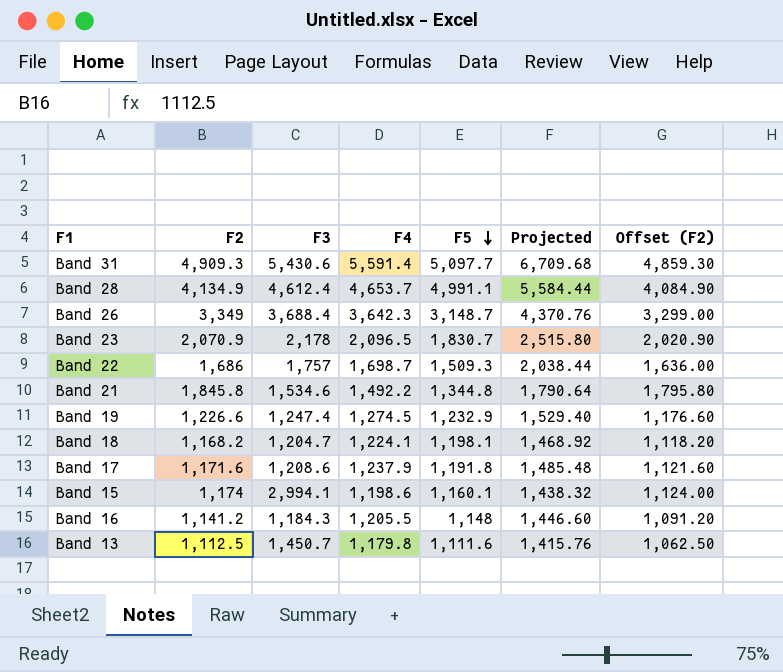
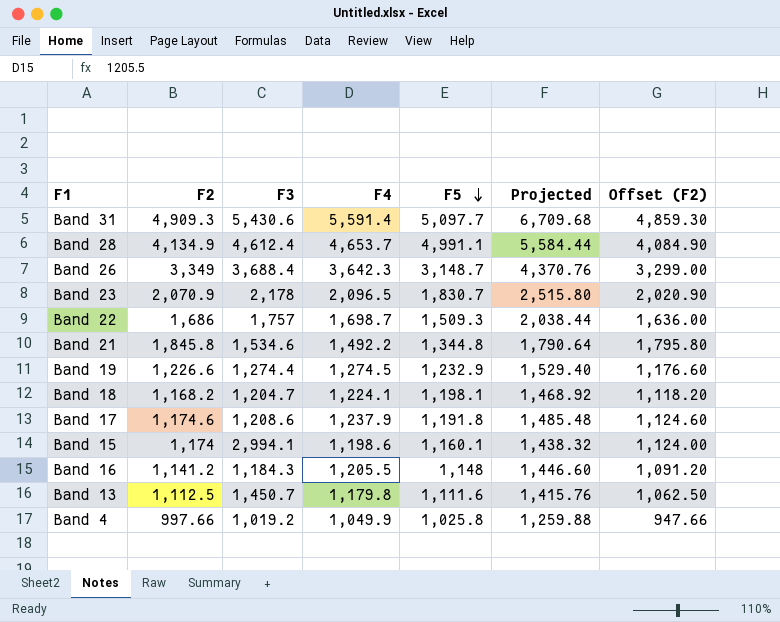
Band 19 | F3: 1,247.4 -> 1,274.4
Band 17 | F2: 1,171.6 -> 1,174.6
Band 17 | Offset (F2): 1,121.60 -> 1,124.60
row Band 4: none -> 997.66 | 1,019.2 | 1,049.9 | 1,025.8 | 1,259.88 | 947.66

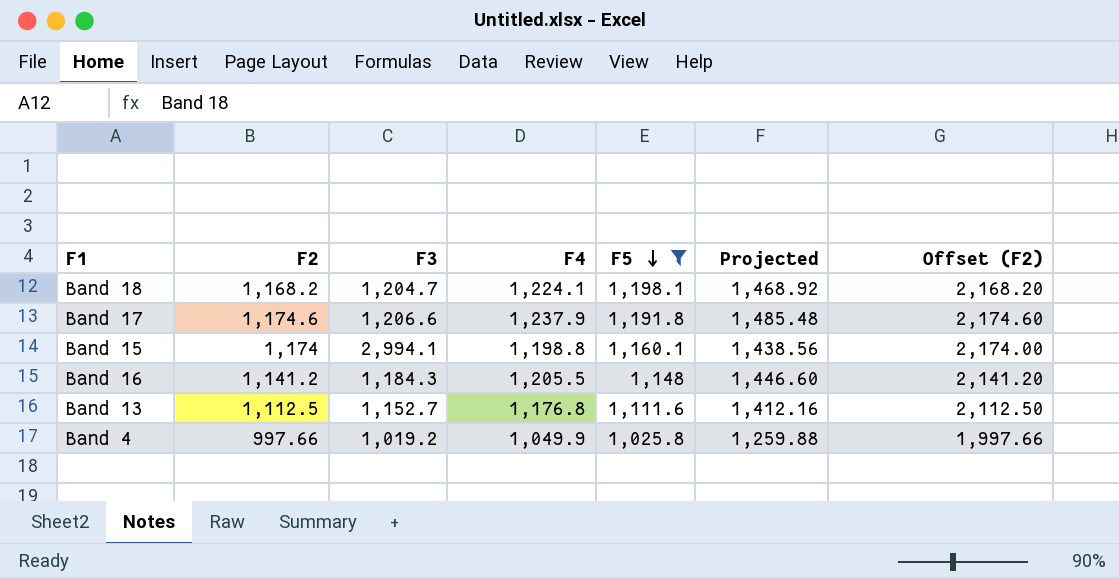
filter: none -> F5 <= 1,198.1
column Offset (F2) | formula: [F2] - 50 -> [F2] + 1000
Band 17 | F3: 1,208.6 -> 1,206.6
Band 15 | F4: 1,198.6 -> 1,198.8
Band 15 | Projected: 1,438.32 -> 1,438.56
Band 13 | F3: 1,450.7 -> 1,152.7
Band 13 | F4: 1,179.8 -> 1,176.8
Band 13 | Projected: 1,415.76 -> 1,412.16

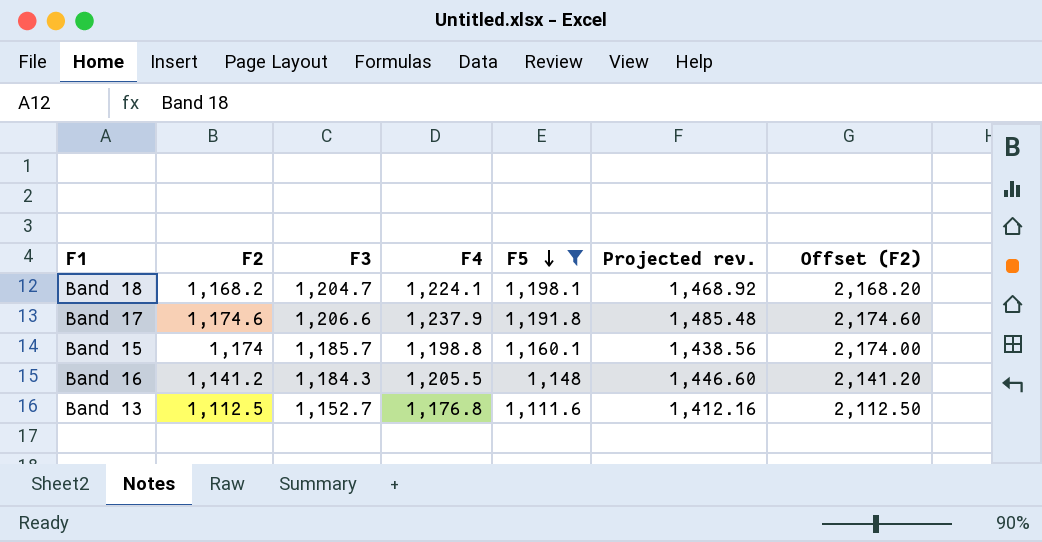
column name: Projected -> Projected rev.
row Band 4: 997.66 | 1,019.2 | 1,049.9 | 1,025.8 | 1,259.88 | 1,997.66 -> none
Band 15 | F3: 2,994.1 -> 1,185.7

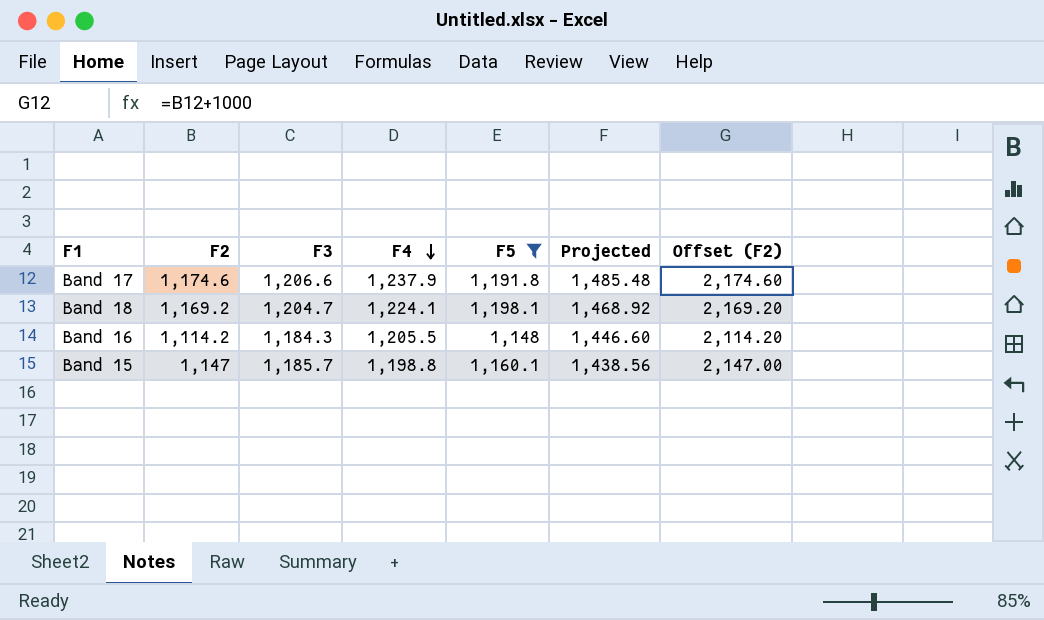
row order: F5 descending -> F4 descending
column name: Projected rev. -> Projected
row Band 13: 1,112.5 | 1,152.7 | 1,176.8 | 1,111.6 | 1,412.16 | 2,112.50 -> none
Band 18 | F2: 1,168.2 -> 1,169.2
Band 18 | Offset (F2): 2,168.20 -> 2,169.20
Band 16 | F2: 1,141.2 -> 1,114.2
Band 16 | Offset (F2): 2,141.20 -> 2,114.20
Band 15 | F2: 1,174 -> 1,147
Band 15 | Offset (F2): 2,174.00 -> 2,147.00

